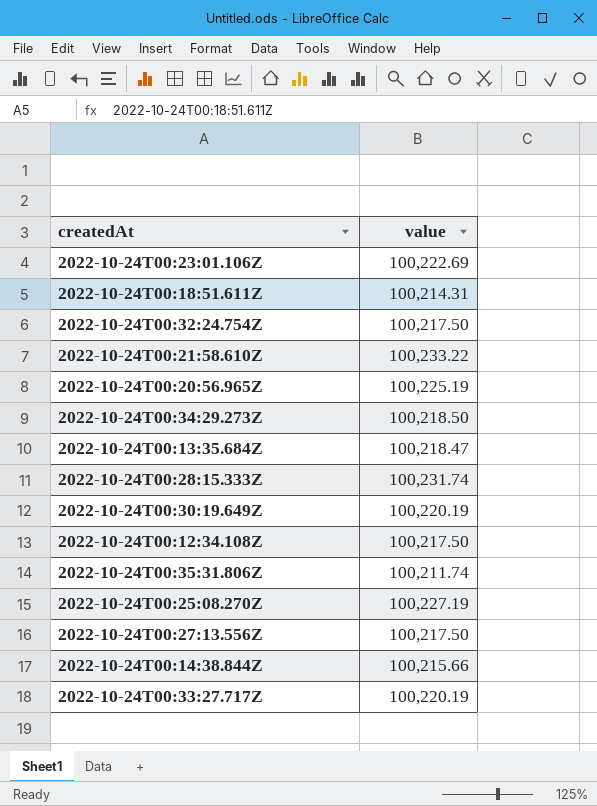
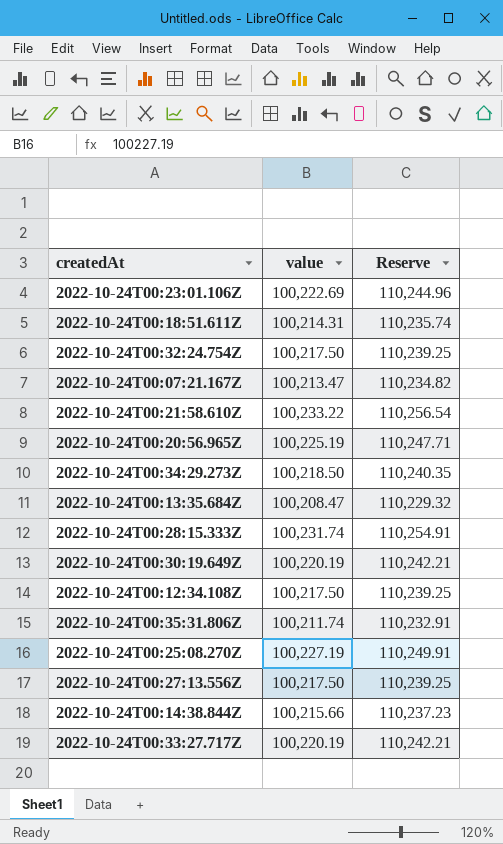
column Reserve | formula: none -> [value] * 1.1
row 2022-10-24T00:07:21.167Z: none -> 100,213.47 | 110,234.82
2022-10-24T00:13:35.684Z | value: 100,218.47 -> 100,208.47

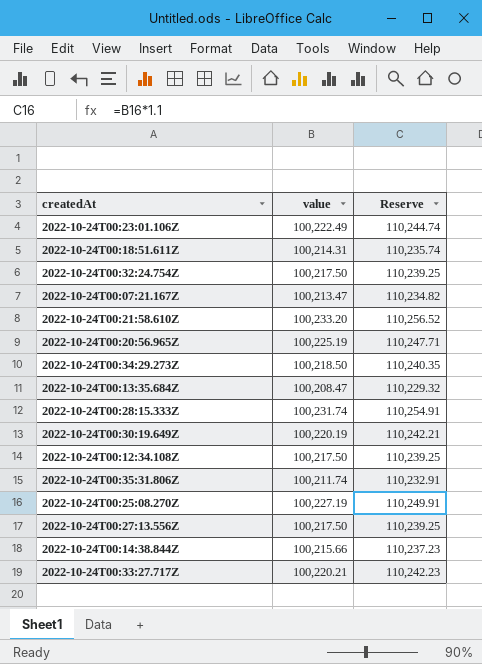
2022-10-24T00:23:01.106Z | value: 100,222.69 -> 100,222.49
2022-10-24T00:23:01.106Z | Reserve: 110,244.96 -> 110,244.74
2022-10-24T00:21:58.610Z | value: 100,233.22 -> 100,233.20
2022-10-24T00:21:58.610Z | Reserve: 110,256.54 -> 110,256.52
2022-10-24T00:33:27.717Z | value: 100,220.19 -> 100,220.21
2022-10-24T00:33:27.717Z | Reserve: 110,242.21 -> 110,242.23

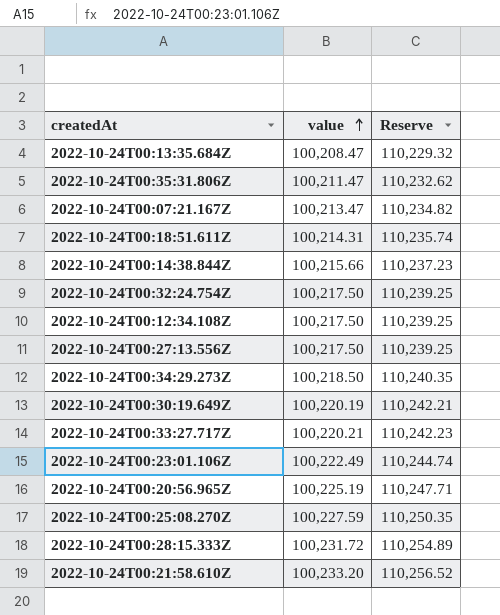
row order: none -> value ascending
2022-10-24T00:35:31.806Z | value: 100,211.74 -> 100,211.47
2022-10-24T00:35:31.806Z | Reserve: 110,232.91 -> 110,232.62
2022-10-24T00:25:08.270Z | value: 100,227.19 -> 100,227.59
2022-10-24T00:25:08.270Z | Reserve: 110,249.91 -> 110,250.35
2022-10-24T00:28:15.333Z | value: 100,231.74 -> 100,231.72
2022-10-24T00:28:15.333Z | Reserve: 110,254.91 -> 110,254.89

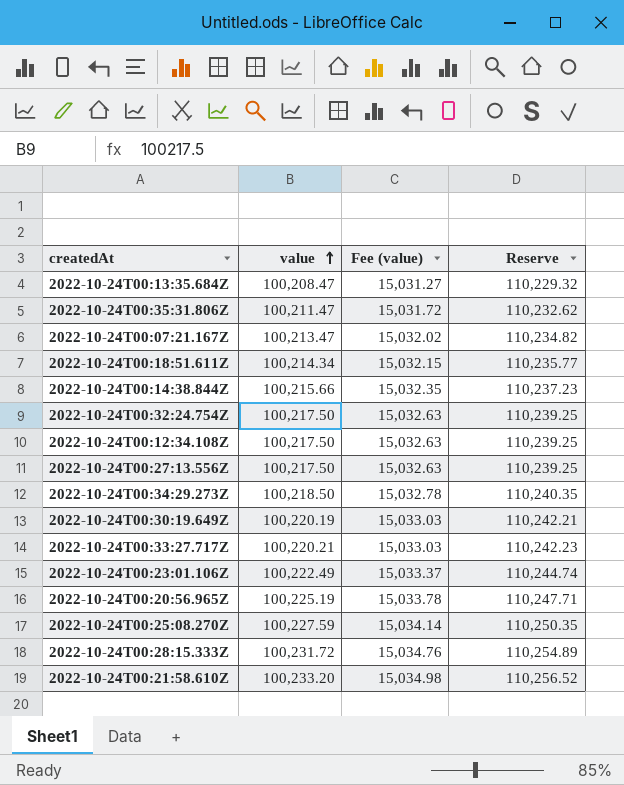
column Fee (value) | formula: none -> [value] * 0.15
2022-10-24T00:18:51.611Z | value: 100,214.31 -> 100,214.34
2022-10-24T00:18:51.611Z | Reserve: 110,235.74 -> 110,235.77

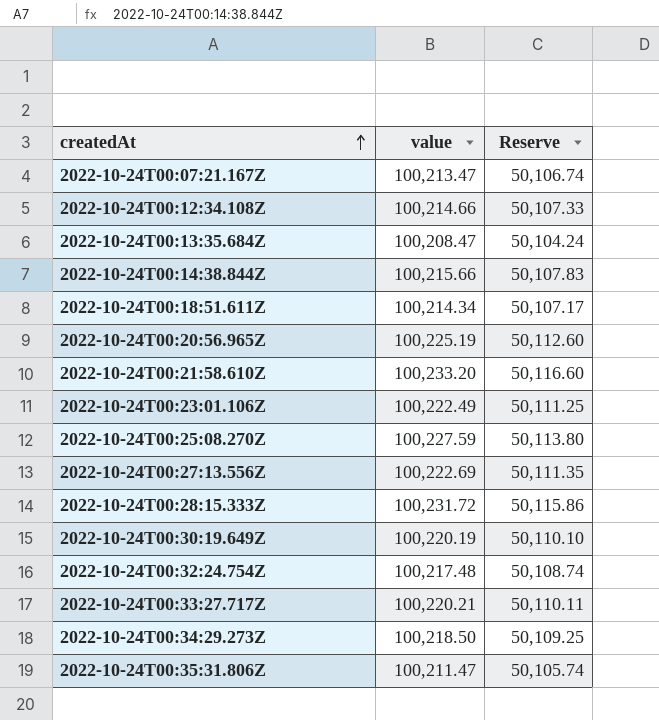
row order: value ascending -> createdAt ascending
column Fee (value) | formula: [value] * 0.15 -> none
column Reserve | formula: [value] * 1.1 -> [value] * 0.5
2022-10-24T00:12:34.108Z | value: 100,217.50 -> 100,214.66
2022-10-24T00:27:13.556Z | value: 100,217.50 -> 100,222.69
2022-10-24T00:32:24.754Z | value: 100,217.50 -> 100,217.48

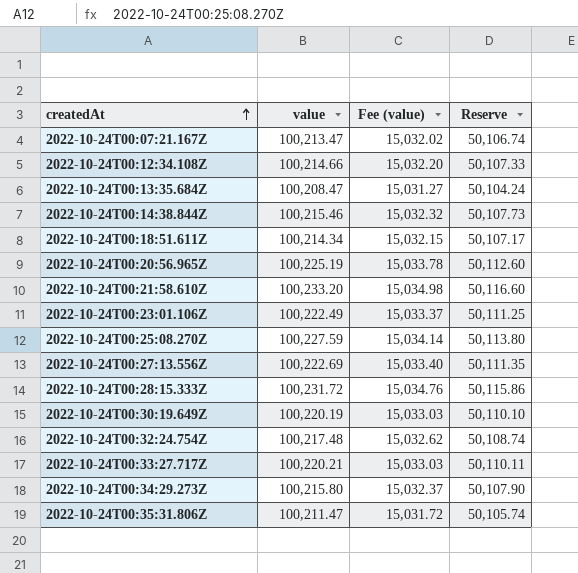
column Fee (value) | formula: none -> [value] * 0.15
2022-10-24T00:14:38.844Z | value: 100,215.66 -> 100,215.46
2022-10-24T00:14:38.844Z | Reserve: 50,107.83 -> 50,107.73
2022-10-24T00:34:29.273Z | value: 100,218.50 -> 100,215.80
2022-10-24T00:34:29.273Z | Reserve: 50,109.25 -> 50,107.90

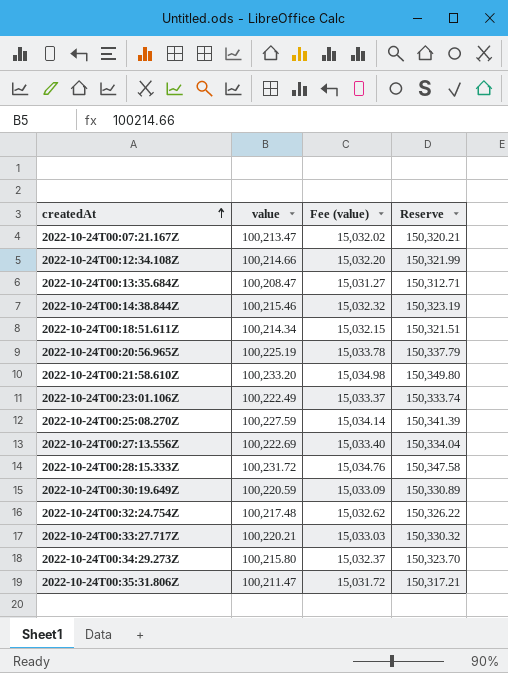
column Reserve | formula: [value] * 0.5 -> [value] * 1.5
2022-10-24T00:30:19.649Z | value: 100,220.19 -> 100,220.59
2022-10-24T00:30:19.649Z | Fee (value): 15,033.03 -> 15,033.09

